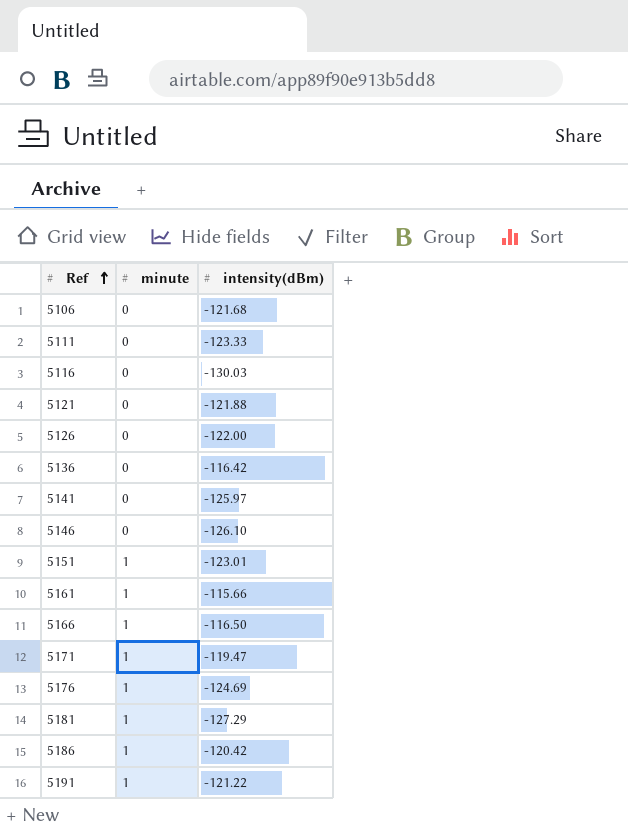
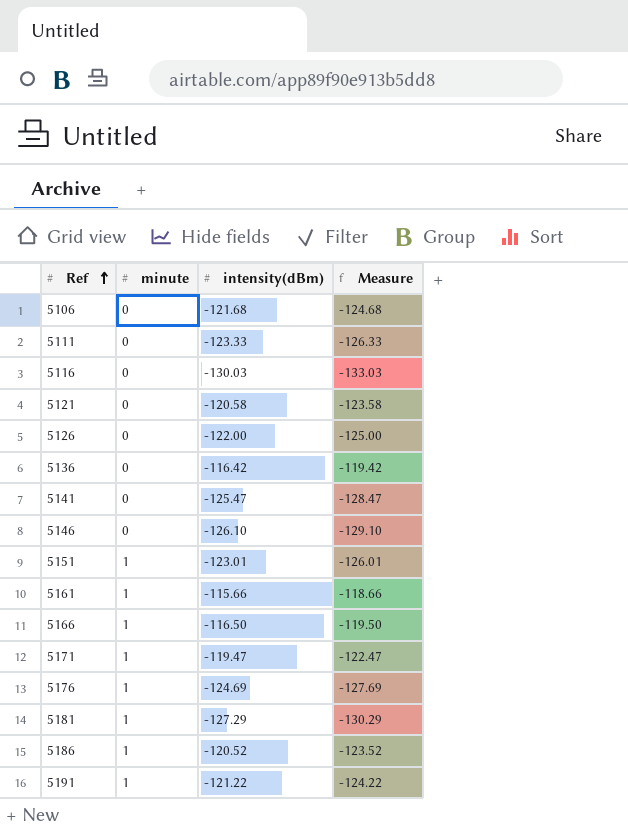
column Measure | formula: none -> [intensity(dBm)] - 3
5121 | intensity(dBm): -121.88 -> -120.58
5141 | intensity(dBm): -125.97 -> -125.47
5186 | intensity(dBm): -120.42 -> -120.52

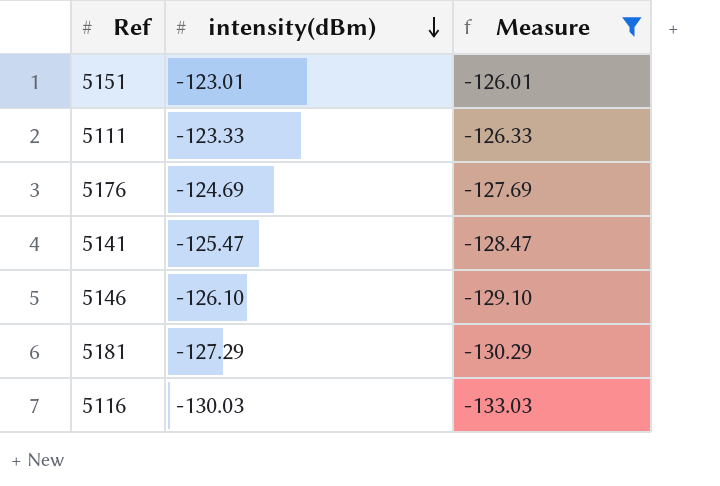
filter: none -> Measure <= -126.01
row order: Ref ascending -> intensity(dBm) descending
column minute | position: 2 -> none

